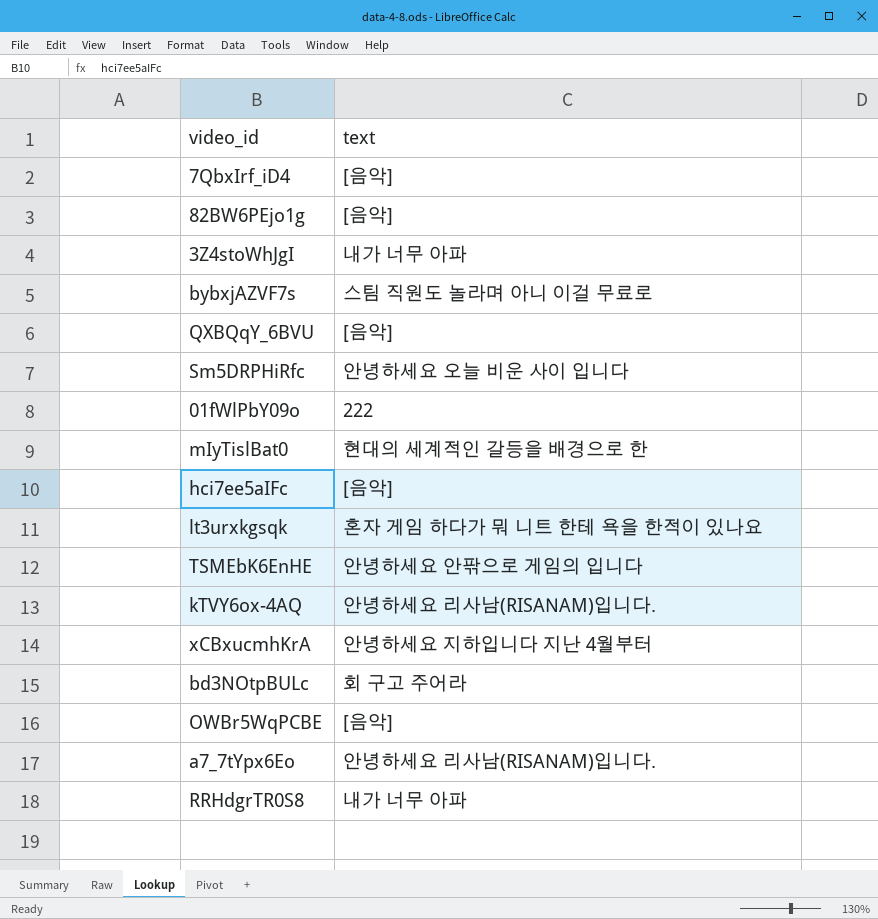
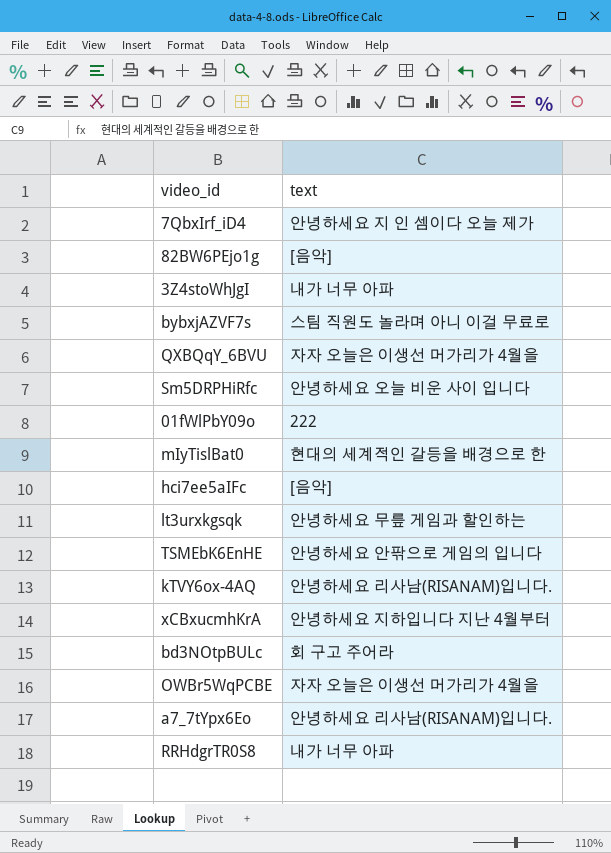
7QbxIrf_iD4 | text: [음악] -> 안녕하세요 지 인 셈이다 오늘 제가
QXBQqY_6BVU | text: [음악] -> 자자 오늘은 이생선 머가리가 4월을
lt3urxkgsqk | text: 혼자 게임 하다가 뭐 니트 한테 욕을 한적이 있나요 -> 안녕하세요 무릎 게임과 할인하는
OWBr5WqPCBE | text: [음악] -> 자자 오늘은 이생선 머가리가 4월을

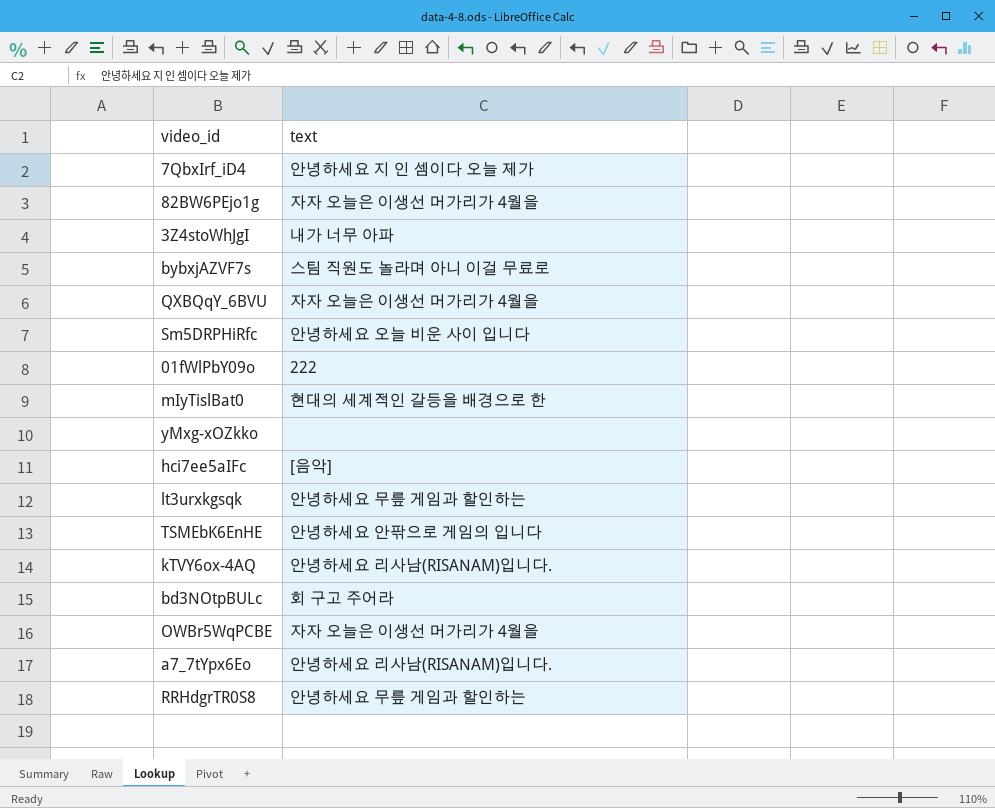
row xCBxucmhKrA: 안녕하세요 지하입니다 지난 4월부터 -> none
82BW6PEjo1g | text: [음악] -> 자자 오늘은 이생선 머가리가 4월을
row yMxg-xOZkko: none -> none
RRHdgrTR0S8 | text: 내가 너무 아파 -> 안녕하세요 무릎 게임과 할인하는

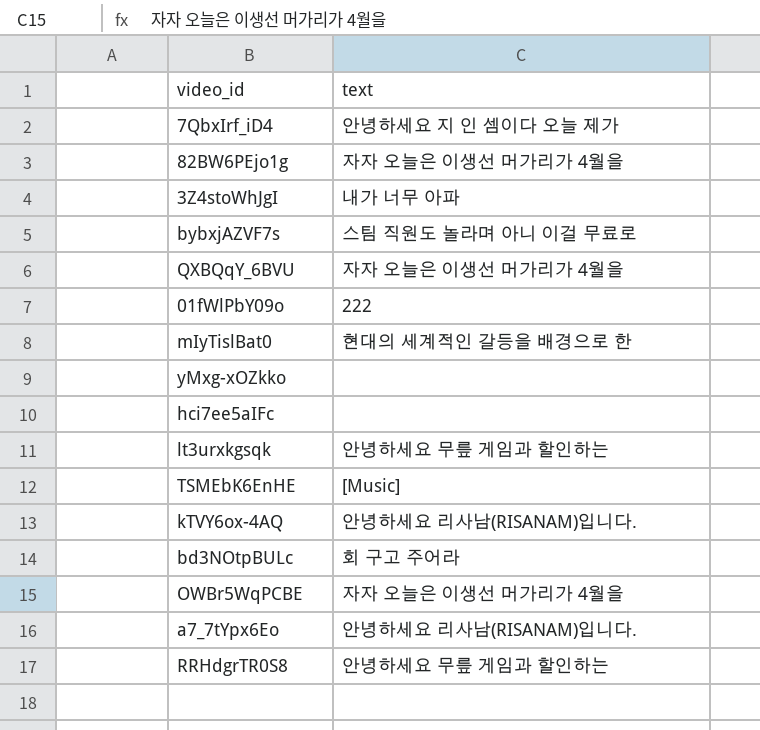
row Sm5DRPHiRfc: 안녕하세요 오늘 비운 사이 입니다 -> none
hci7ee5aIFc | text: [음악] -> none
TSMEbK6EnHE | text: 안녕하세요 안팎으로 게임의 입니다 -> [Music]

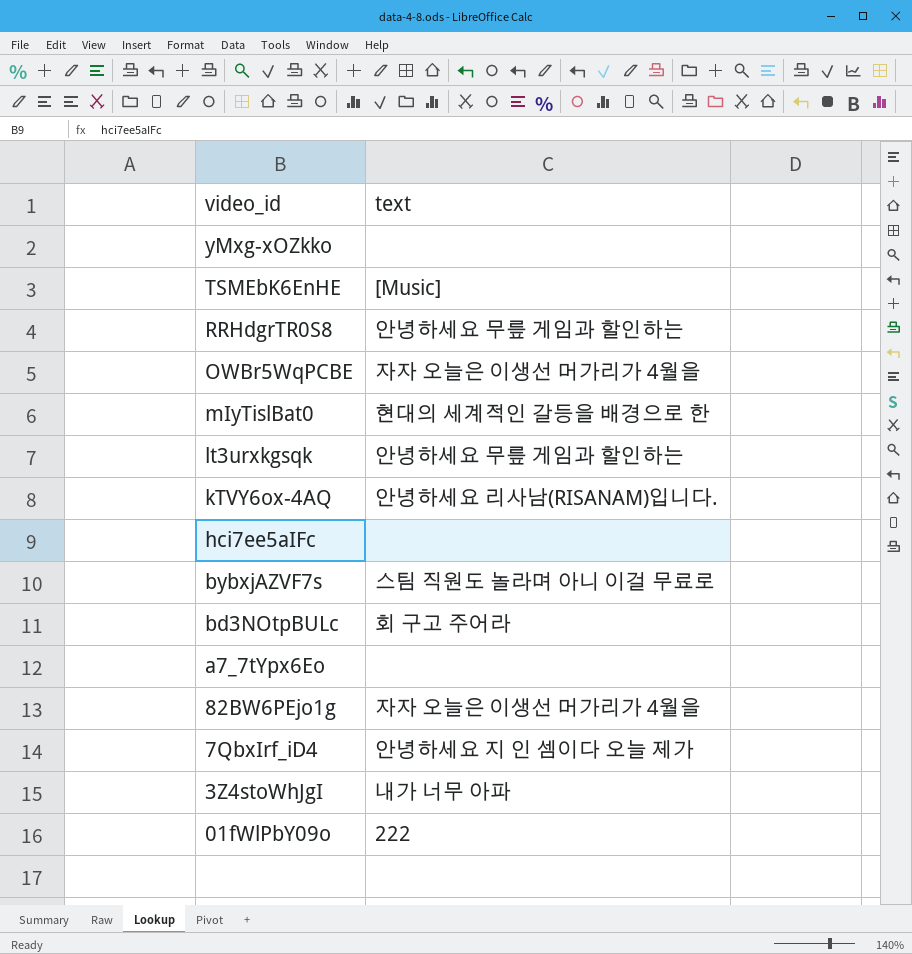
row order: none -> video_id descending
row QXBQqY_6BVU: 자자 오늘은 이생선 머가리가 4월을 -> none
a7_7tYpx6Eo | text: 안녕하세요 리사남(RISANAM)입니다. -> none

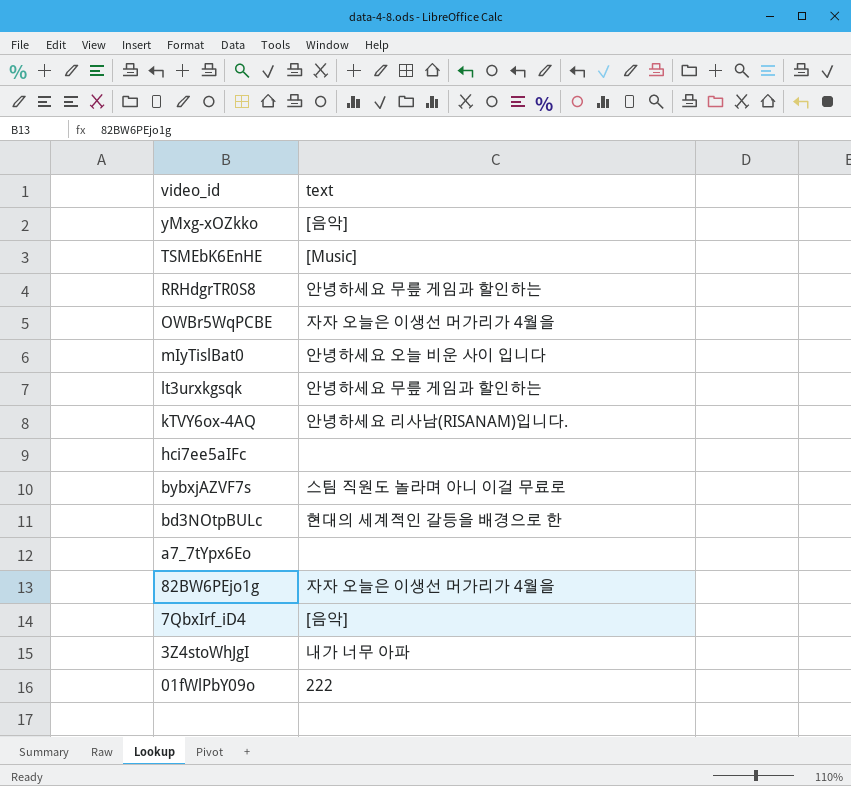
yMxg-xOZkko | text: none -> [음악]
mIyTislBat0 | text: 현대의 세계적인 갈등을 배경으로 한 -> 안녕하세요 오늘 비운 사이 입니다
bd3NOtpBULc | text: 회 구고 주어라 -> 현대의 세계적인 갈등을 배경으로 한
7QbxIrf_iD4 | text: 안녕하세요 지 인 셈이다 오늘 제가 -> [음악]

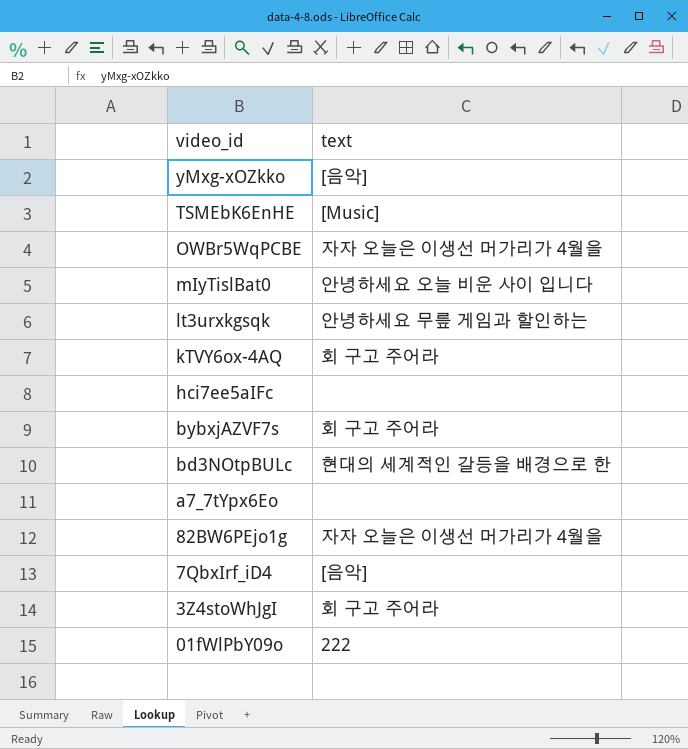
row RRHdgrTR0S8: 안녕하세요 무릎 게임과 할인하는 -> none
kTVY6ox-4AQ | text: 안녕하세요 리사남(RISANAM)입니다. -> 회 구고 주어라
bybxjAZVF7s | text: 스팀 직원도 놀라며 아니 이걸 무료로 -> 회 구고 주어라
3Z4stoWhJgI | text: 내가 너무 아파 -> 회 구고 주어라

